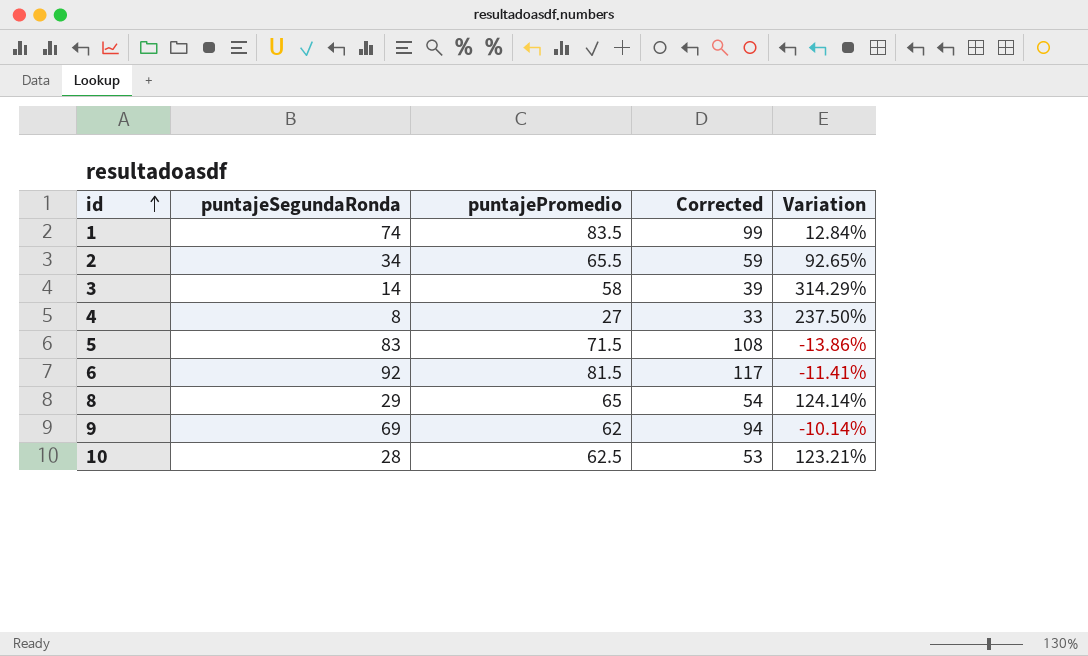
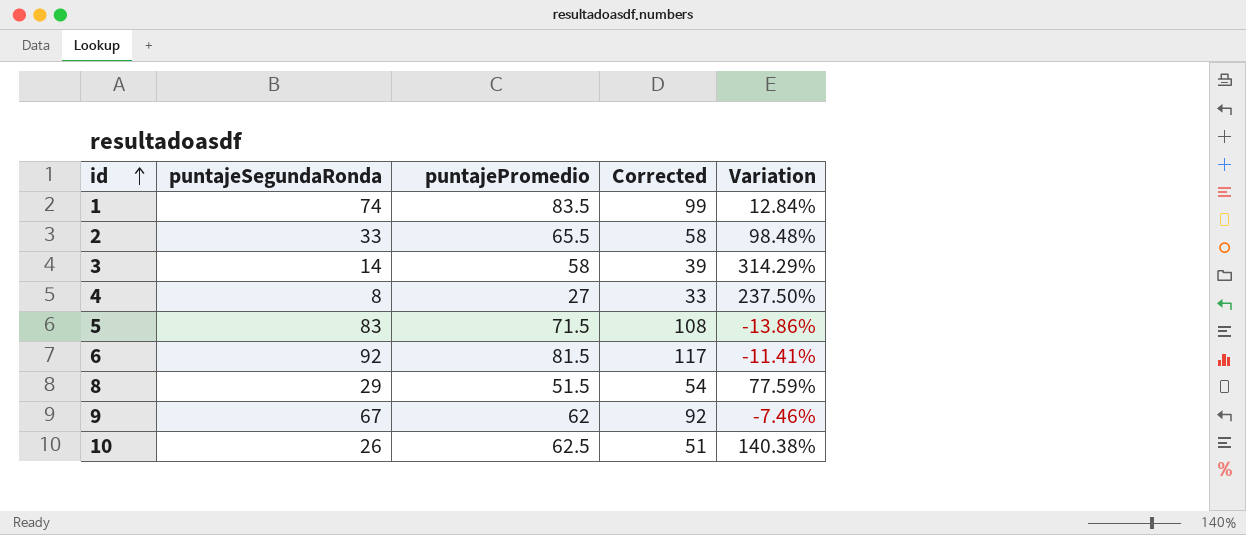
2 | puntajeSegundaRonda: 34 -> 33
2 | Corrected: 59 -> 58
2 | Variation: 92.65% -> 98.48%
8 | puntajePromedio: 65 -> 51.5
8 | Variation: 124.14% -> 77.59%
9 | puntajeSegundaRonda: 69 -> 67
9 | Corrected: 94 -> 92
9 | Variation: -10.14% -> -7.46%
10 | puntajeSegundaRonda: 28 -> 26
10 | Corrected: 53 -> 51
10 | Variation: 123.21% -> 140.38%

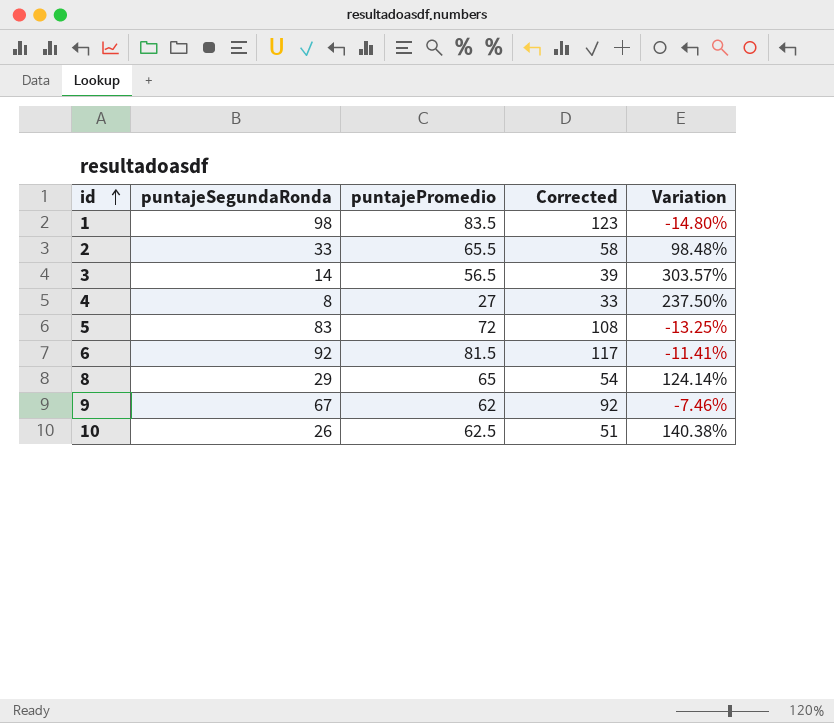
1 | puntajeSegundaRonda: 74 -> 98
1 | Corrected: 99 -> 123
1 | Variation: 12.84% -> -14.80%
3 | puntajePromedio: 58 -> 56.5
3 | Variation: 314.29% -> 303.57%
5 | puntajePromedio: 71.5 -> 72
5 | Variation: -13.86% -> -13.25%
8 | puntajePromedio: 51.5 -> 65
8 | Variation: 77.59% -> 124.14%

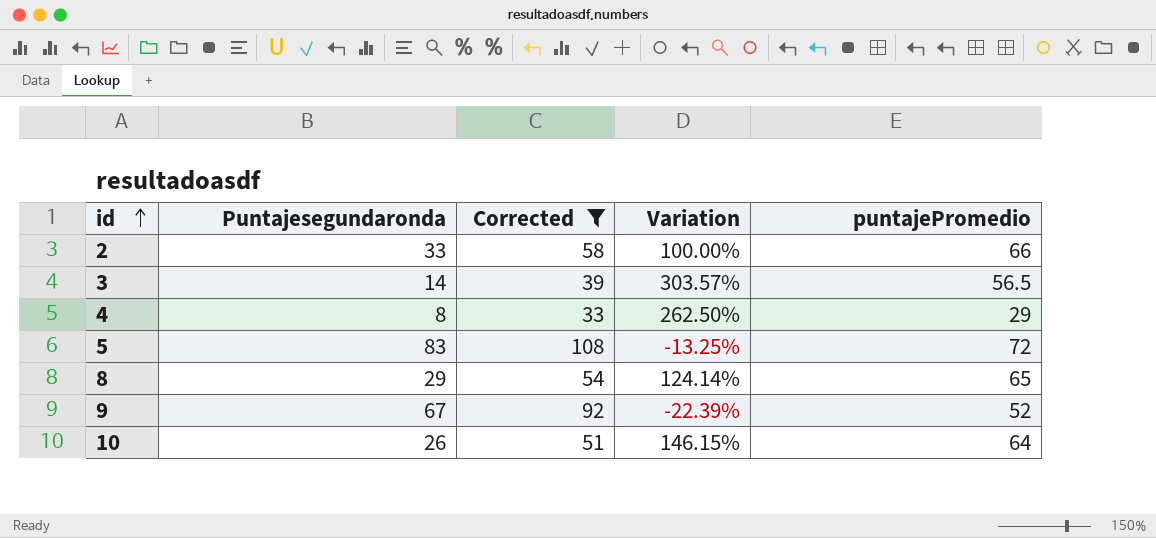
filter: none -> Corrected <= 108
column name: puntajeSegundaRonda -> Puntajesegundaronda
column puntajePromedio | position: 3 -> 5
2 | Variation: 98.48% -> 100.00%
2 | puntajePromedio: 65.5 -> 66
4 | Variation: 237.50% -> 262.50%
4 | puntajePromedio: 27 -> 29
9 | Variation: -7.46% -> -22.39%
9 | puntajePromedio: 62 -> 52
10 | Variation: 140.38% -> 146.15%
10 | puntajePromedio: 62.5 -> 64

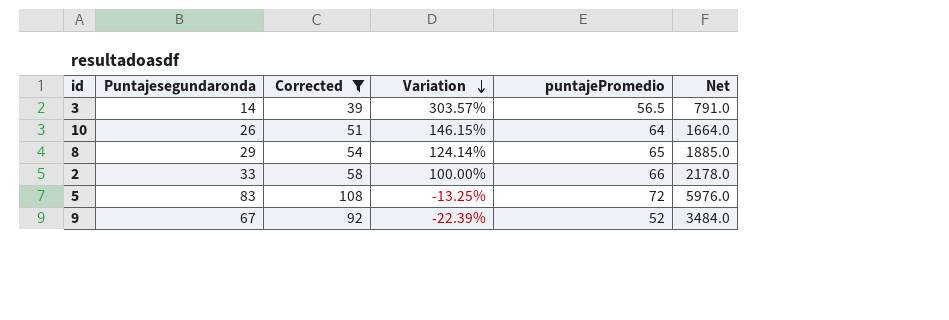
row order: id ascending -> Variation descending
column Net | formula: none -> [Puntajesegundaronda] * [puntajePromedio]
row 4: 8 | 33 | 262.50% | 29 -> none

